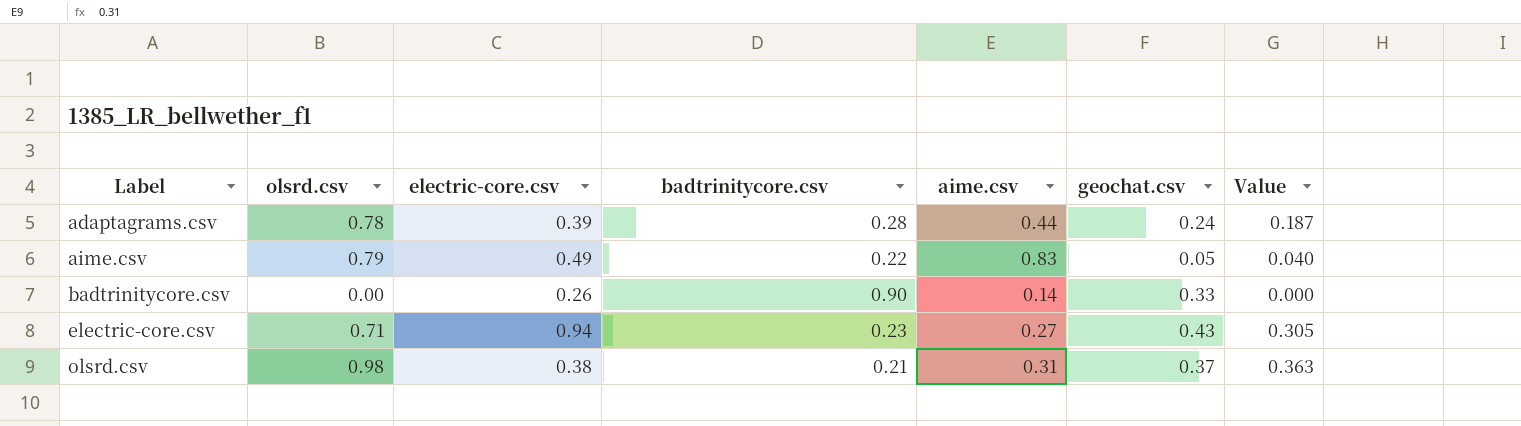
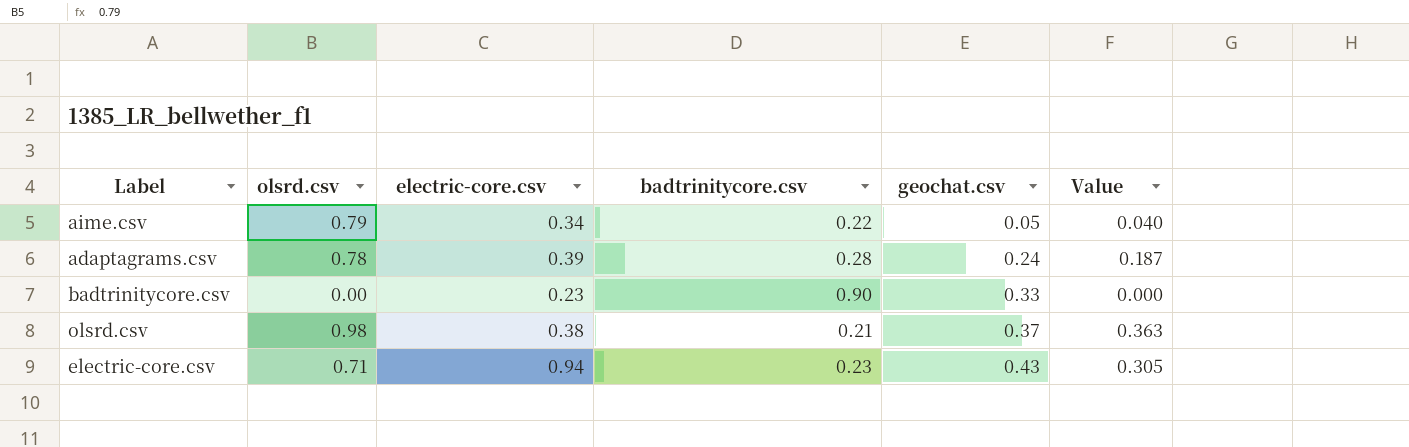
row order: Label ascending -> geochat.csv ascending
column aime.csv | position: 5 -> none
aime.csv | electric-core.csv: 0.49 -> 0.34
badtrinitycore.csv | electric-core.csv: 0.26 -> 0.23

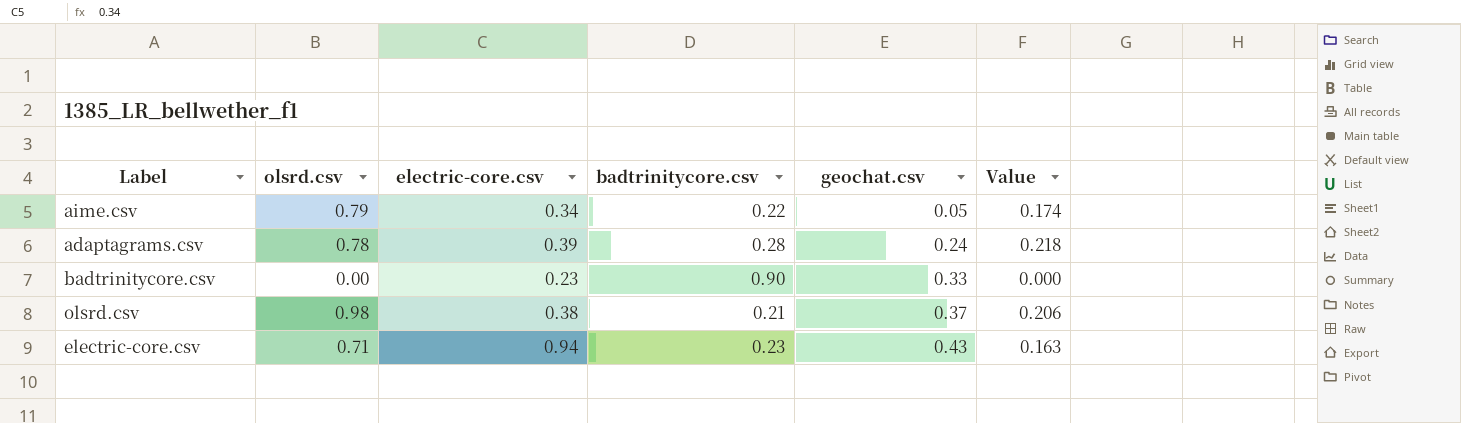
column Value | formula: [olsrd.csv] * [geochat.csv] -> [olsrd.csv] * [badtrinitycore.csv]

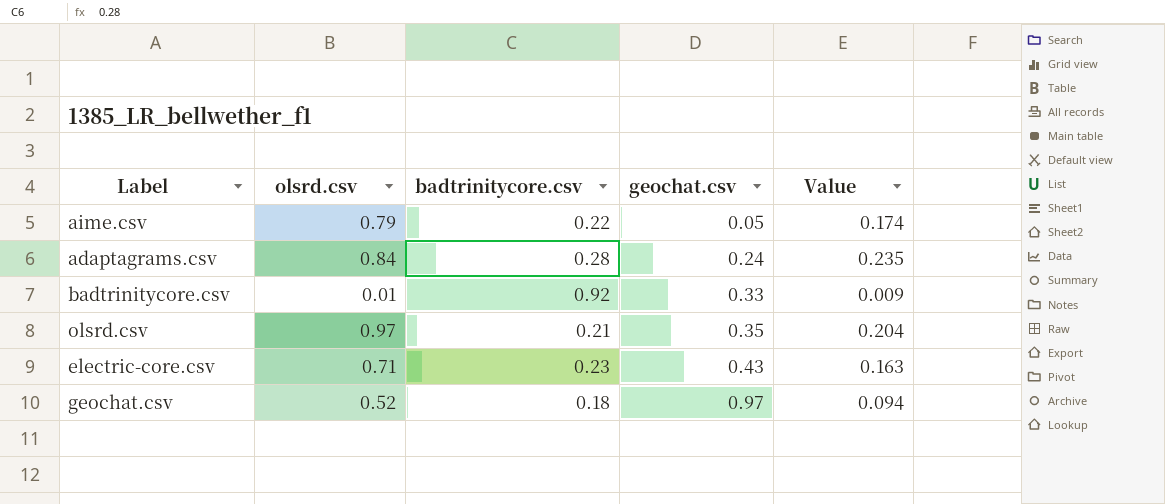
column electric-core.csv | position: 3 -> none
adaptagrams.csv | olsrd.csv: 0.78 -> 0.84
adaptagrams.csv | Value: 0.218 -> 0.235
badtrinitycore.csv | olsrd.csv: 0.00 -> 0.01
badtrinitycore.csv | badtrinitycore.csv: 0.90 -> 0.92
badtrinitycore.csv | Value: 0.000 -> 0.009
olsrd.csv | olsrd.csv: 0.98 -> 0.97
olsrd.csv | geochat.csv: 0.37 -> 0.35
olsrd.csv | Value: 0.206 -> 0.204
row geochat.csv: none -> 0.52 | 0.18 | 0.97 | 0.094

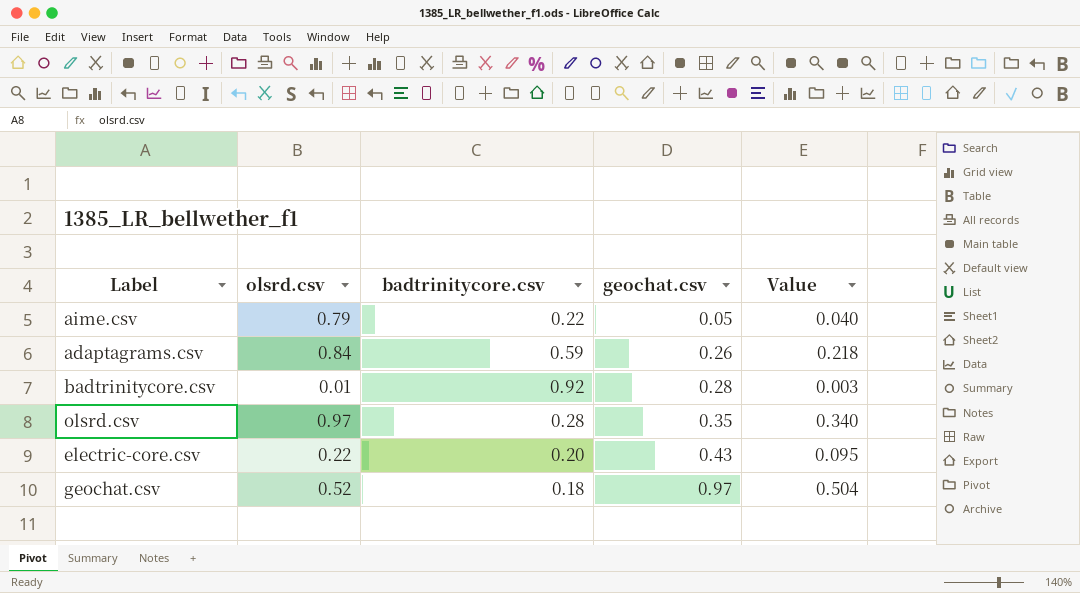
column Value | formula: [olsrd.csv] * [badtrinitycore.csv] -> [olsrd.csv] * [geochat.csv]
adaptagrams.csv | badtrinitycore.csv: 0.28 -> 0.59
adaptagrams.csv | geochat.csv: 0.24 -> 0.26
badtrinitycore.csv | geochat.csv: 0.33 -> 0.28
olsrd.csv | badtrinitycore.csv: 0.21 -> 0.28
electric-core.csv | olsrd.csv: 0.71 -> 0.22
electric-core.csv | badtrinitycore.csv: 0.23 -> 0.20

